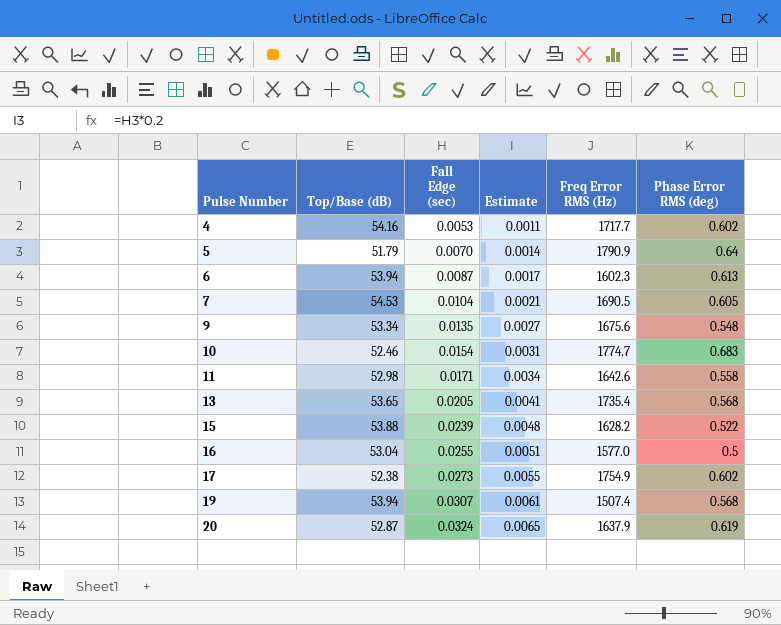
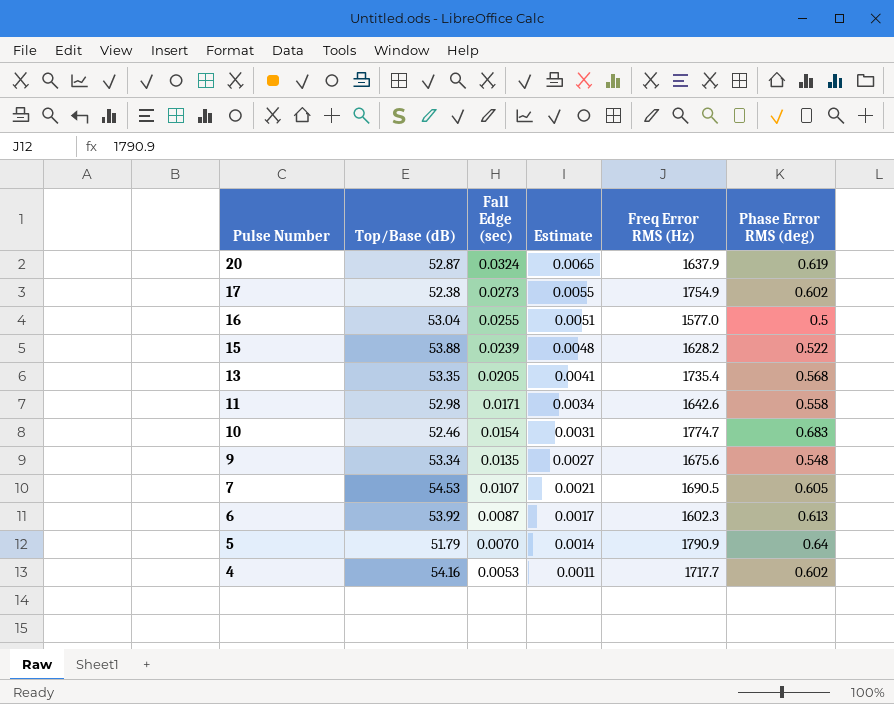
row order: Pulse Number ascending -> Pulse Number descending
row 19: 53.94 | 0.0307 | 0.0061 | 1507.4 | 0.568 -> none
13 | Top/Base (dB): 53.65 -> 53.35
7 | Fall Edge (sec): 0.0104 -> 0.0107
6 | Top/Base (dB): 53.94 -> 53.92

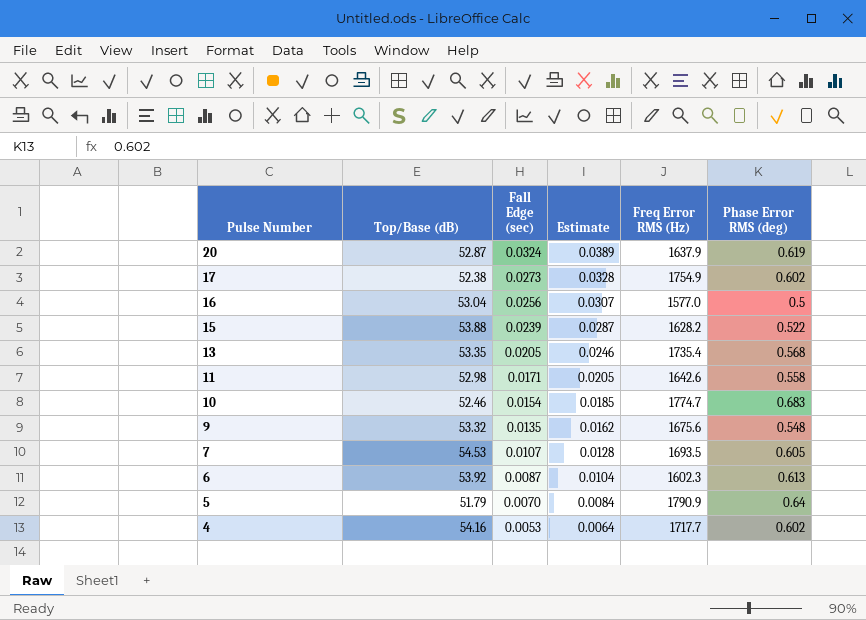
column Estimate | formula: [Fall Edge (sec)] * 0.2 -> [Fall Edge (sec)] * 1.2
16 | Fall Edge (sec): 0.0255 -> 0.0256
9 | Top/Base (dB): 53.34 -> 53.32
7 | Freq Error RMS (Hz): 1690.5 -> 1693.5

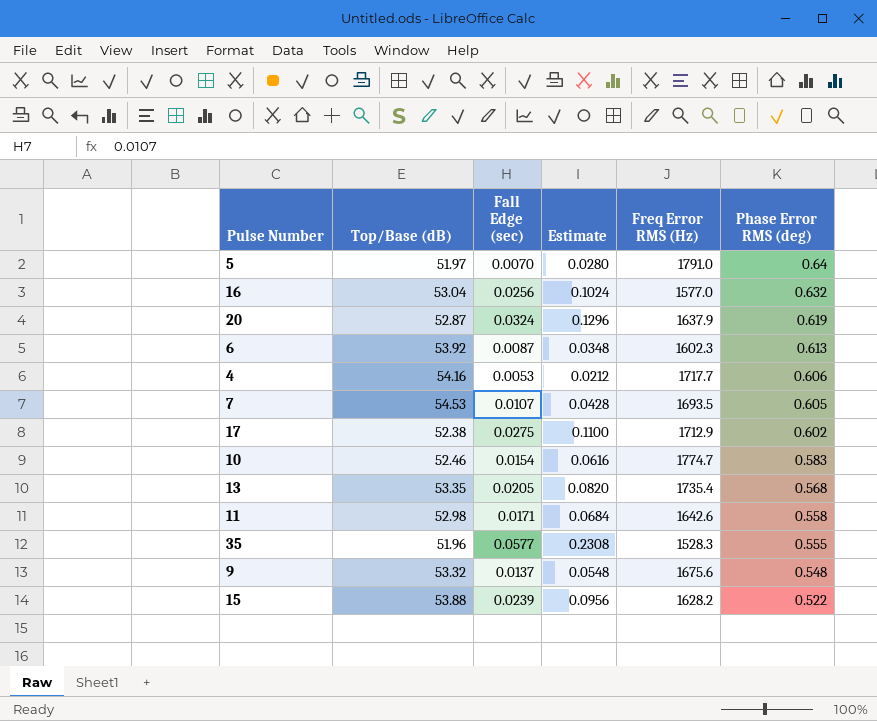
row order: Pulse Number descending -> Phase Error RMS (deg) descending
column Estimate | formula: [Fall Edge (sec)] * 1.2 -> [Fall Edge (sec)] * 4
5 | Top/Base (dB): 51.79 -> 51.97
5 | Freq Error RMS (Hz): 1790.9 -> 1791.0
16 | Phase Error RMS (deg): 0.5 -> 0.632
4 | Phase Error RMS (deg): 0.602 -> 0.606
17 | Fall Edge (sec): 0.0273 -> 0.0275
17 | Freq Error RMS (Hz): 1754.9 -> 1712.9
10 | Phase Error RMS (deg): 0.683 -> 0.583
row 35: none -> 51.96 | 0.0577 | 0.2308 | 1528.3 | 0.555
9 | Fall Edge (sec): 0.0135 -> 0.0137

